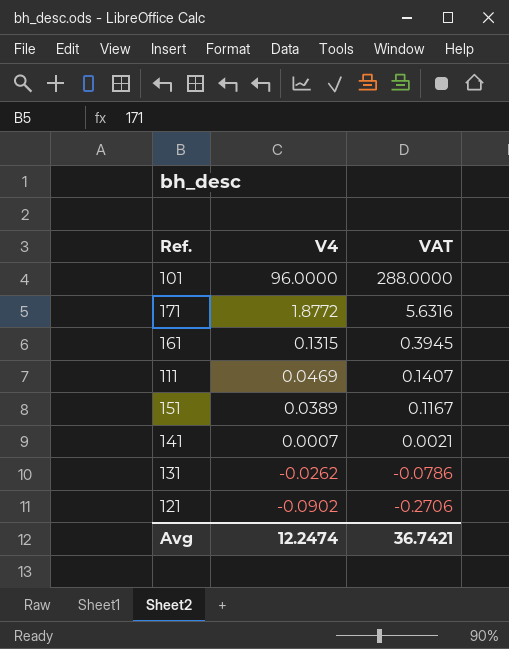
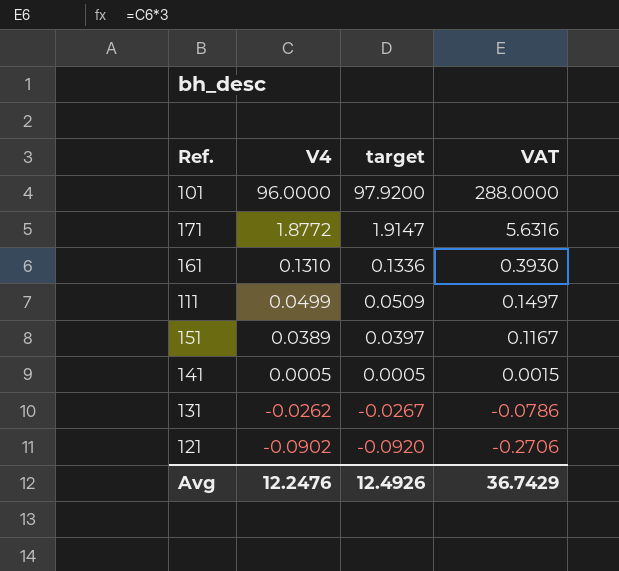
column target | formula: none -> [V4] * 1.02
161 | V4: 0.1315 -> 0.1310
161 | VAT: 0.3945 -> 0.3930
111 | V4: 0.0469 -> 0.0499
111 | VAT: 0.1407 -> 0.1497
141 | V4: 0.0007 -> 0.0005
141 | VAT: 0.0021 -> 0.0015
Avg | V4: 12.2474 -> 12.2476
Avg | VAT: 36.7421 -> 36.7429

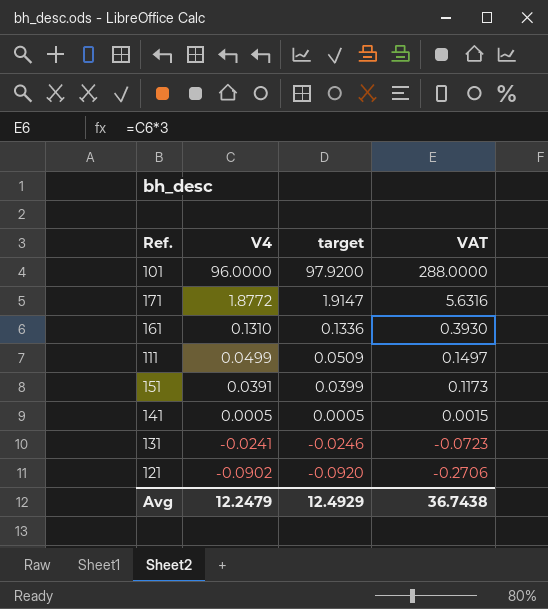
151 | V4: 0.0389 -> 0.0391
151 | target: 0.0397 -> 0.0399
151 | VAT: 0.1167 -> 0.1173
131 | V4: -0.0262 -> -0.0241
131 | target: -0.0267 -> -0.0246
131 | VAT: -0.0786 -> -0.0723
Avg | V4: 12.2476 -> 12.2479
Avg | target: 12.4926 -> 12.4929
Avg | VAT: 36.7429 -> 36.7438

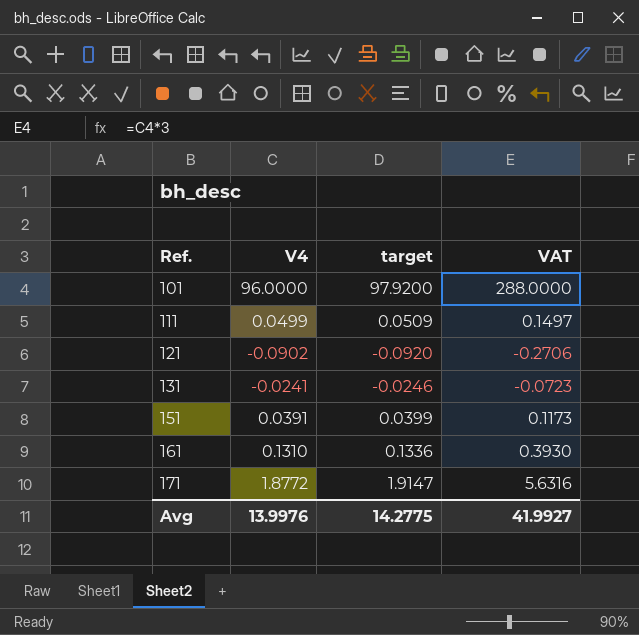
row order: V4 descending -> Ref. ascending
row 141: 0.0005 | 0.0005 | 0.0015 -> none
Avg | V4: 12.2479 -> 13.9976
Avg | target: 12.4929 -> 14.2775
Avg | VAT: 36.7438 -> 41.9927

